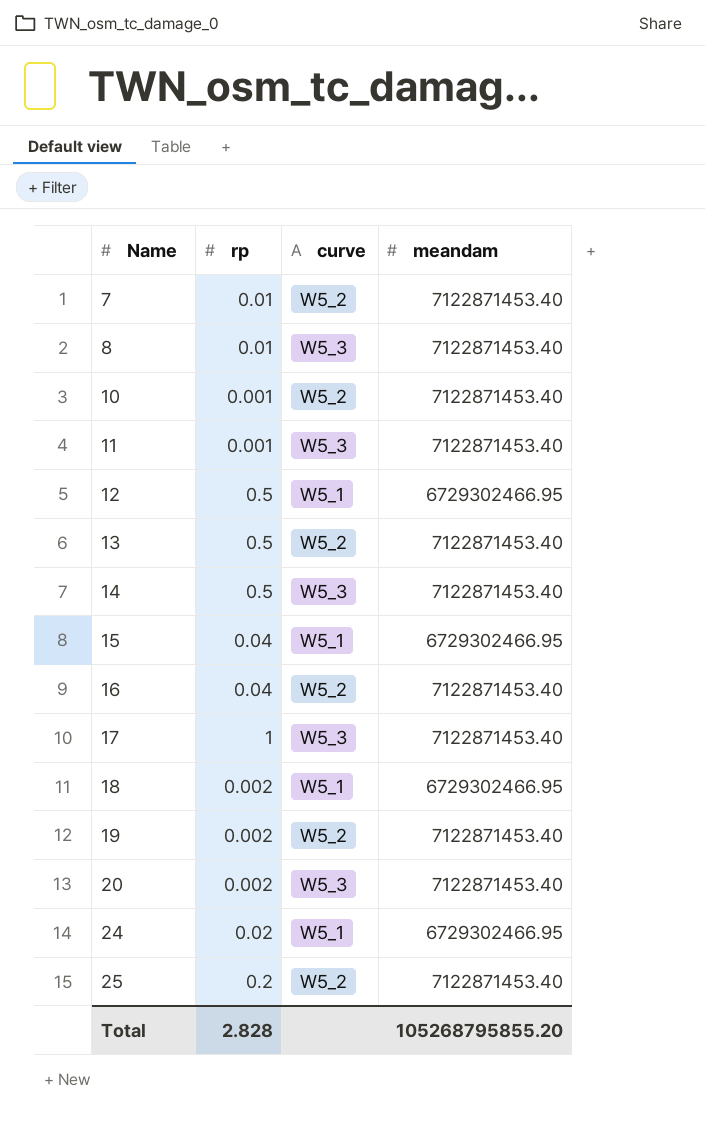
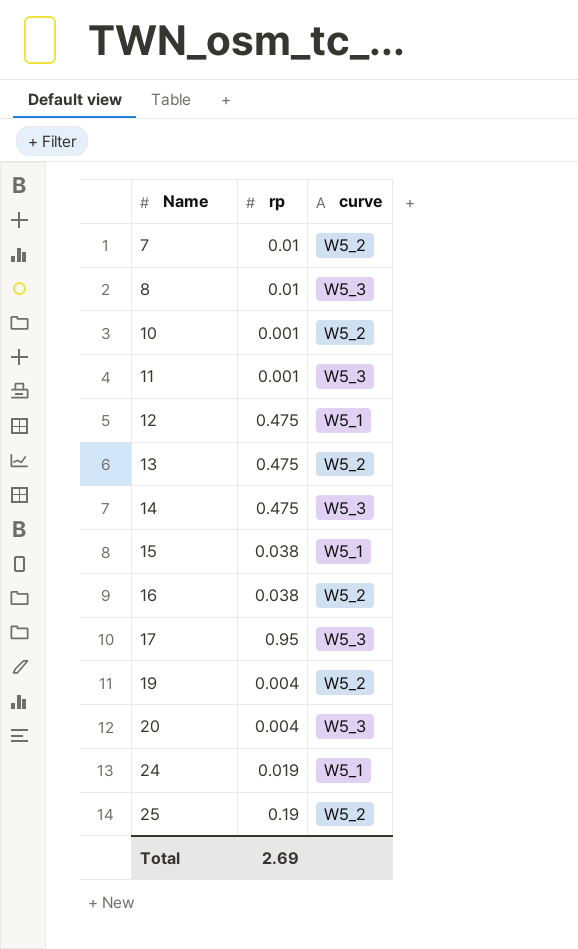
column meandam | position: 4 -> none
row 18: 0.002 | W5_1 | 6729302466.95 -> none
12 | rp: 0.5 -> 0.475
13 | rp: 0.5 -> 0.475
14 | rp: 0.5 -> 0.475
15 | rp: 0.04 -> 0.038
16 | rp: 0.04 -> 0.038
17 | rp: 1 -> 0.95
19 | rp: 0.002 -> 0.004
20 | rp: 0.002 -> 0.004
24 | rp: 0.02 -> 0.019
25 | rp: 0.2 -> 0.19
Total | rp: 2.828 -> 2.69

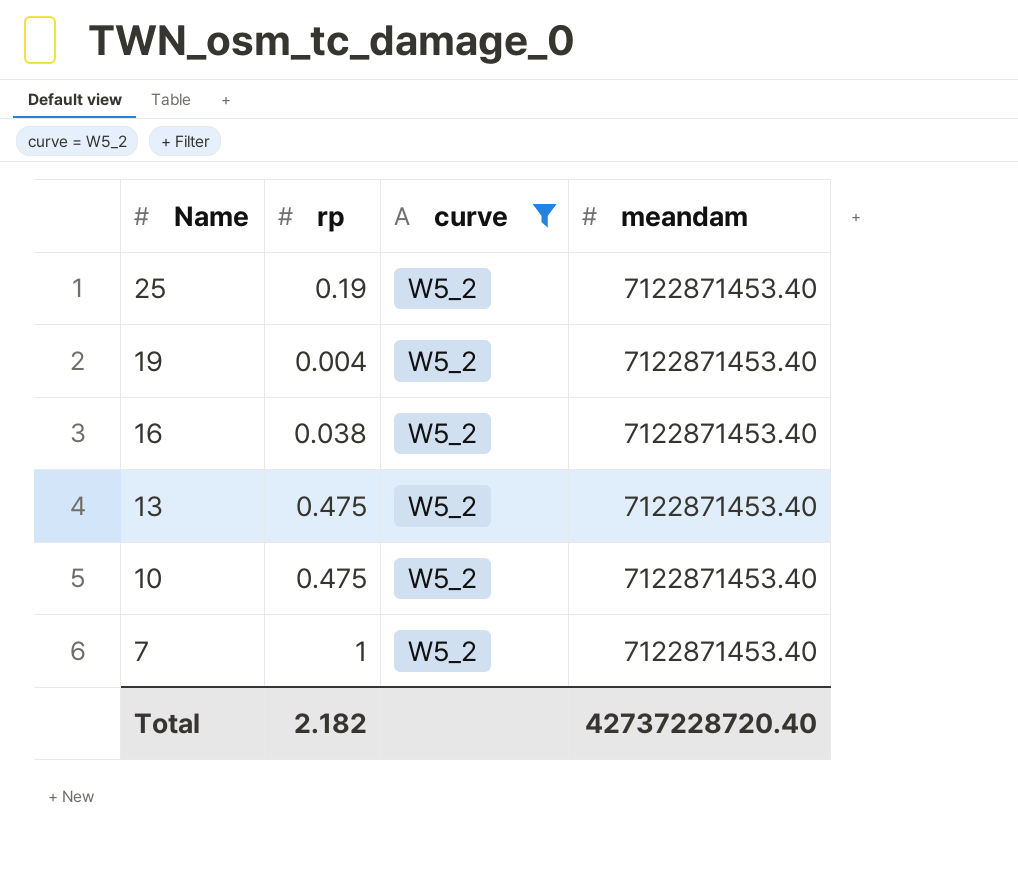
filter: none -> curve = W5_2
row order: Name ascending -> Name descending
column meandam | position: none -> 4
10 | rp: 0.001 -> 0.475
7 | rp: 0.01 -> 1
Total | rp: 2.69 -> 2.182

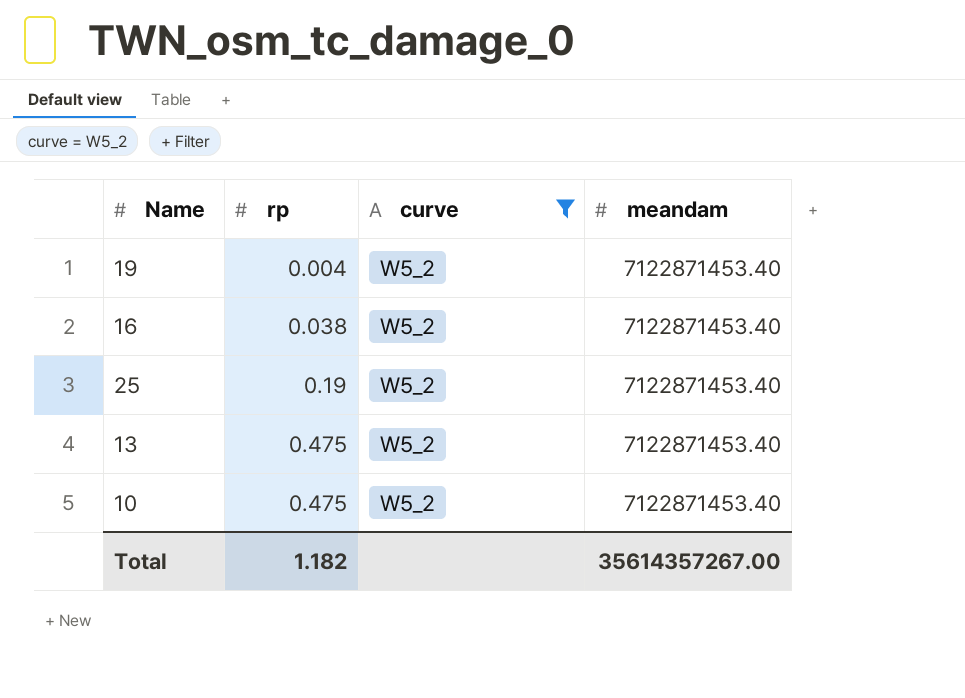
row order: Name descending -> rp ascending
row 7: 1 | W5_2 | 7122871453.40 -> none
Total | rp: 2.182 -> 1.182
Total | meandam: 42737228720.40 -> 35614357267.00

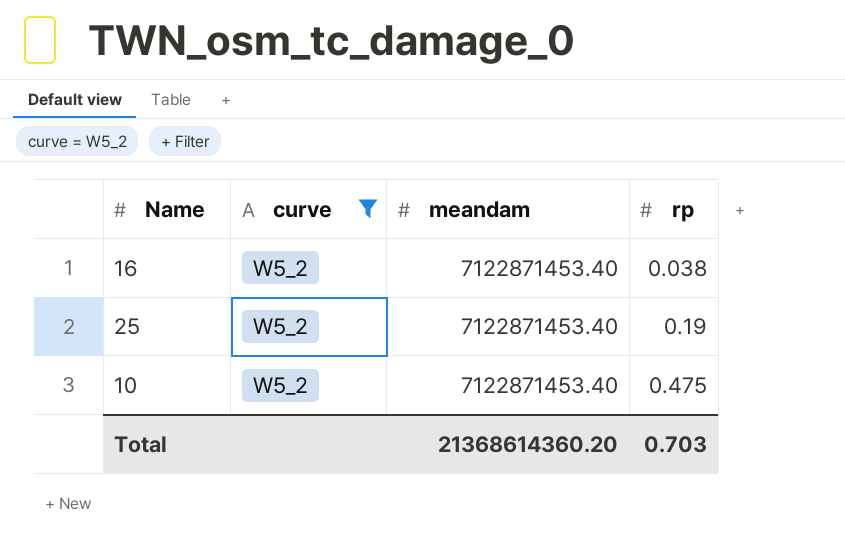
column rp | position: 2 -> 4
row 19: 0.004 | W5_2 | 7122871453.40 -> none
row 13: 0.475 | W5_2 | 7122871453.40 -> none
Total | meandam: 35614357267.00 -> 21368614360.20
Total | rp: 1.182 -> 0.703

